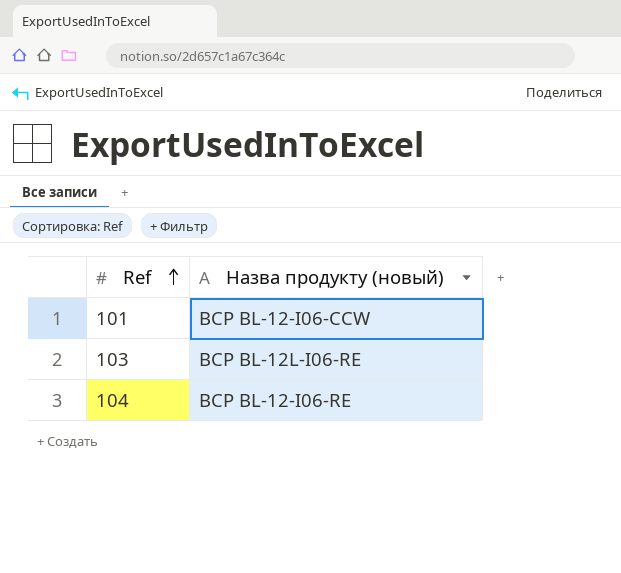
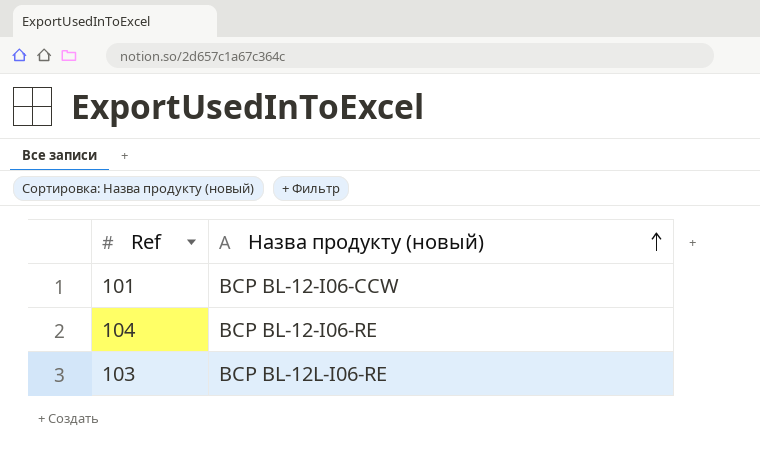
row order: Ref ascending -> Назва продукту (новый) ascending

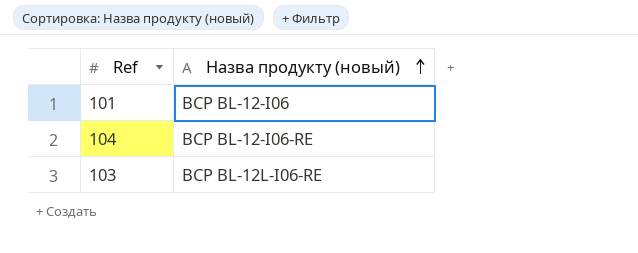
101 | Назва продукту (новый): BCP BL-12-I06-CCW -> BCP BL-12-I06

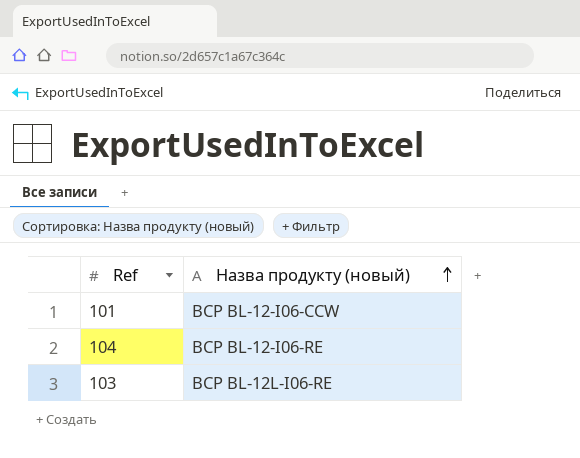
101 | Назва продукту (новый): BCP BL-12-I06 -> BCP BL-12-I06-CCW

